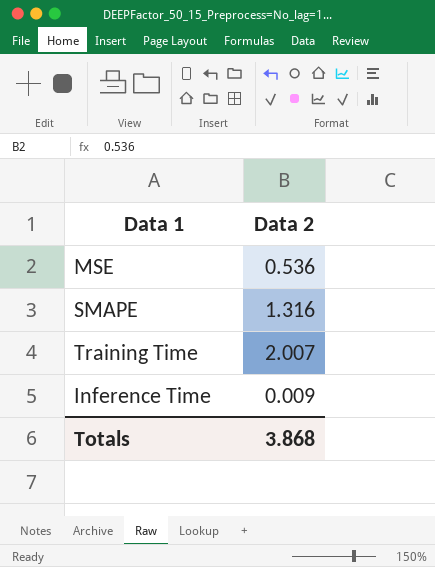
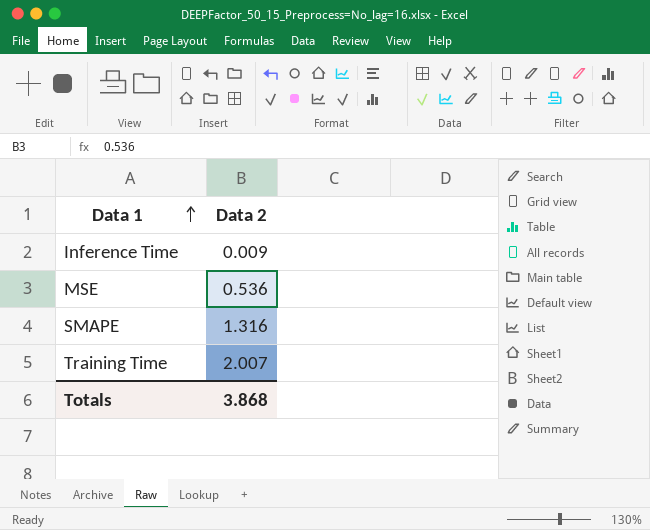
row order: none -> Data 1 ascending

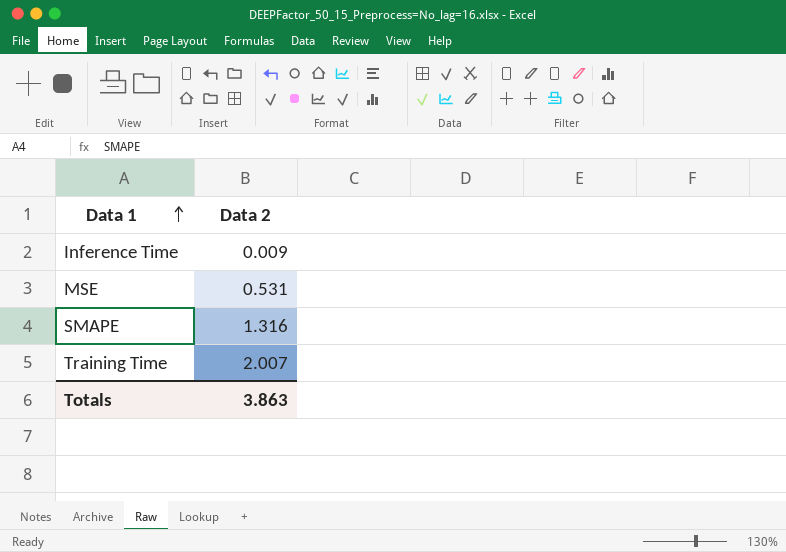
MSE | Data 2: 0.536 -> 0.531
Totals | Data 2: 3.868 -> 3.863

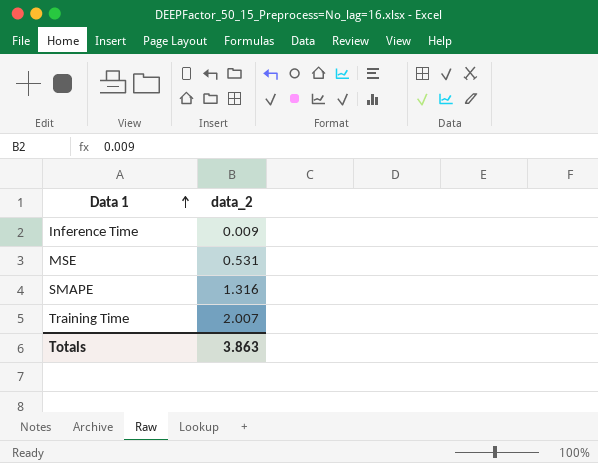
column name: Data 2 -> data_2

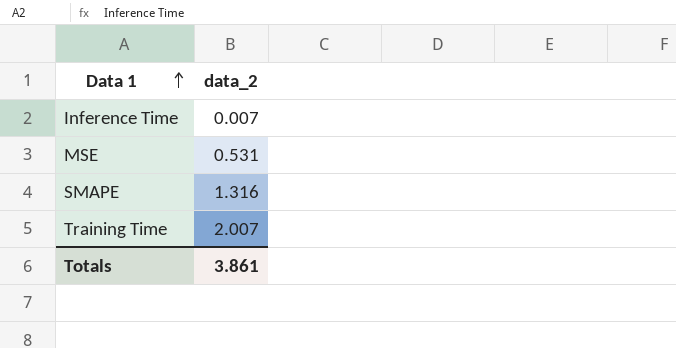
Inference Time | data_2: 0.009 -> 0.007
Totals | data_2: 3.863 -> 3.861

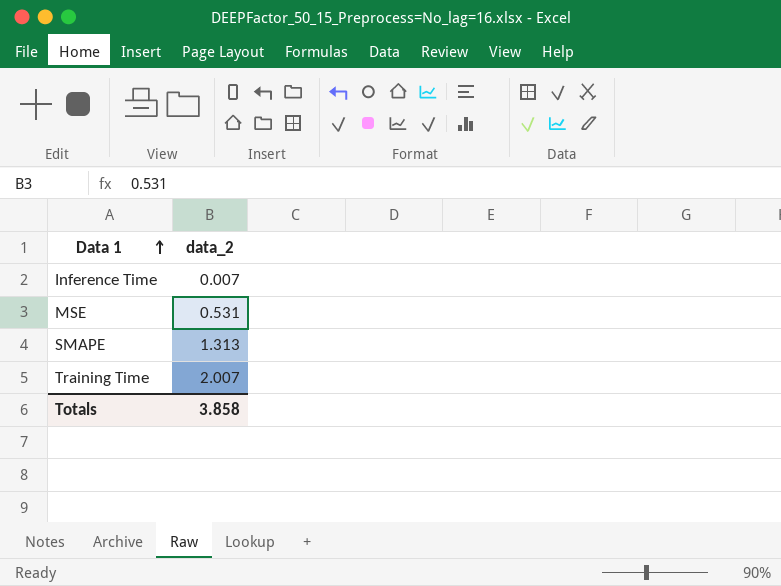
SMAPE | data_2: 1.316 -> 1.313
Totals | data_2: 3.861 -> 3.858

